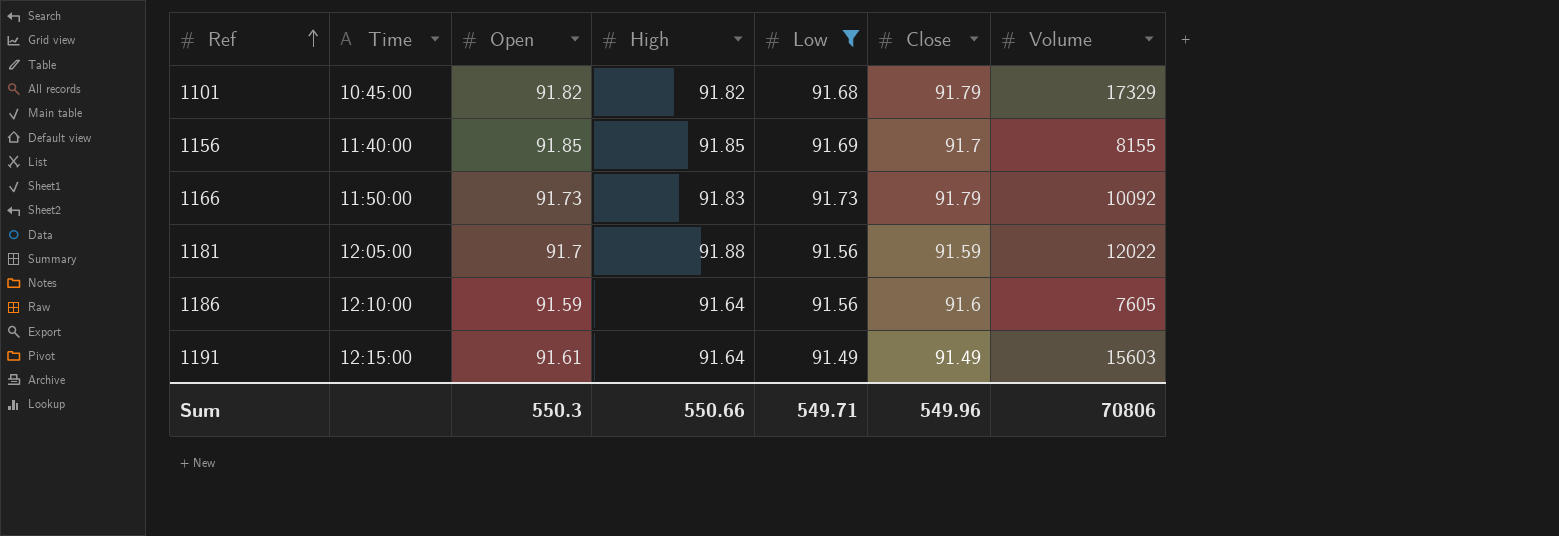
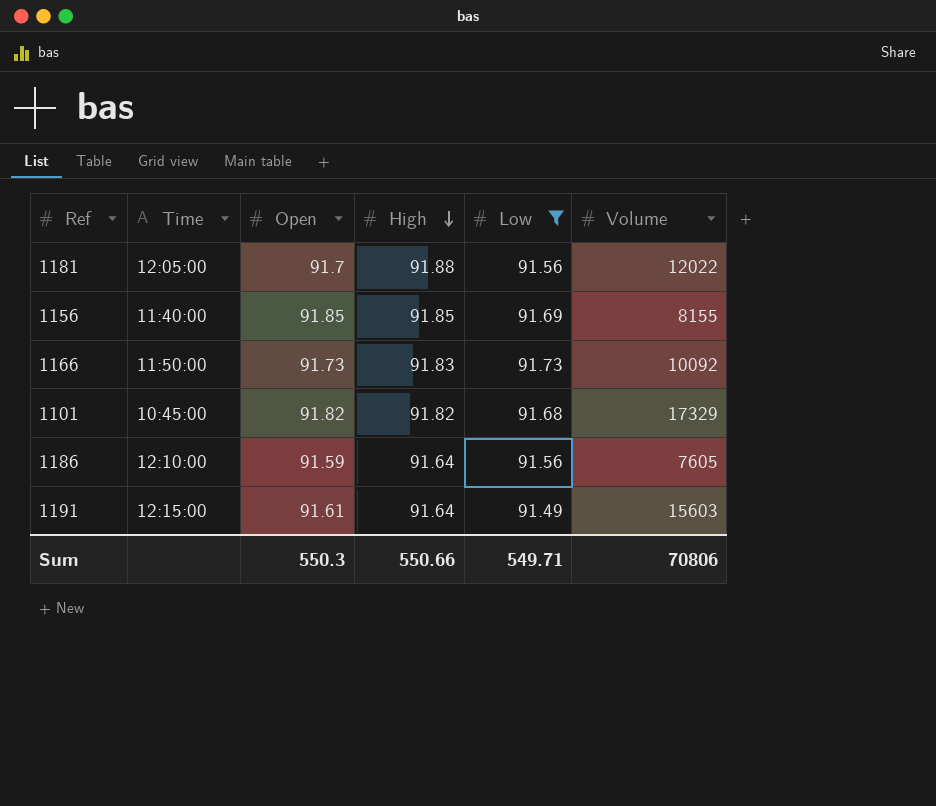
row order: Ref ascending -> High descending
column Close | position: 6 -> none

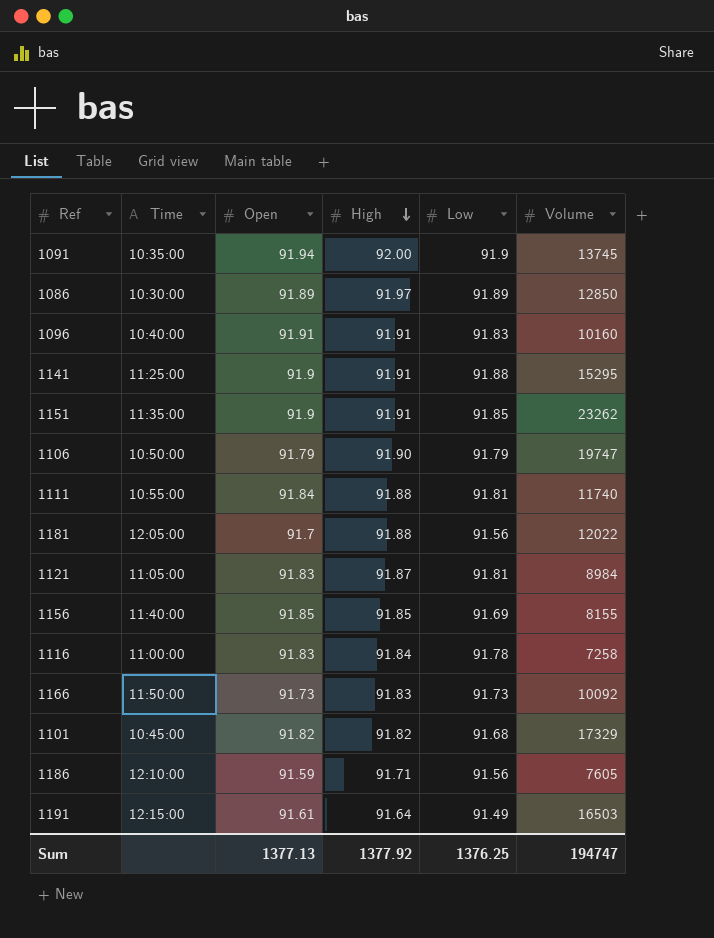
filter: Low <= 91.73 -> none
1186 | High: 91.64 -> 91.71
1191 | Volume: 15603 -> 16503
Sum | Open: 550.3 -> 1377.13
Sum | High: 550.66 -> 1377.92
Sum | Low: 549.71 -> 1376.25
Sum | Volume: 70806 -> 194747

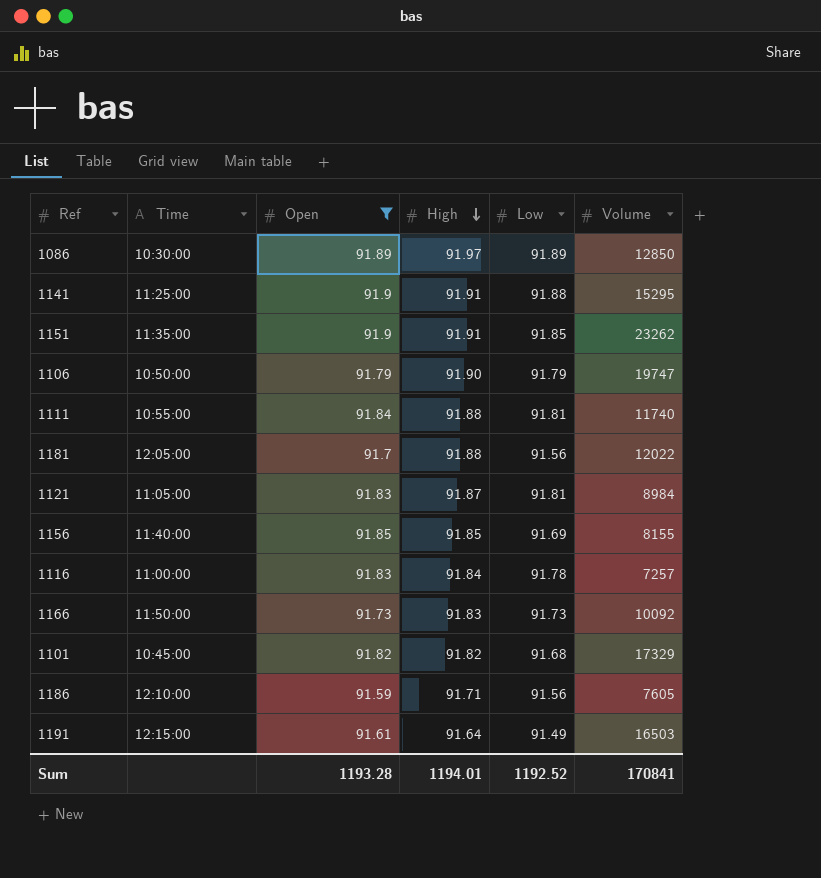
filter: none -> Open <= 91.9
1116 | Volume: 7258 -> 7257
Sum | Open: 1377.13 -> 1193.28
Sum | High: 1377.92 -> 1194.01
Sum | Low: 1376.25 -> 1192.52
Sum | Volume: 194747 -> 170841

